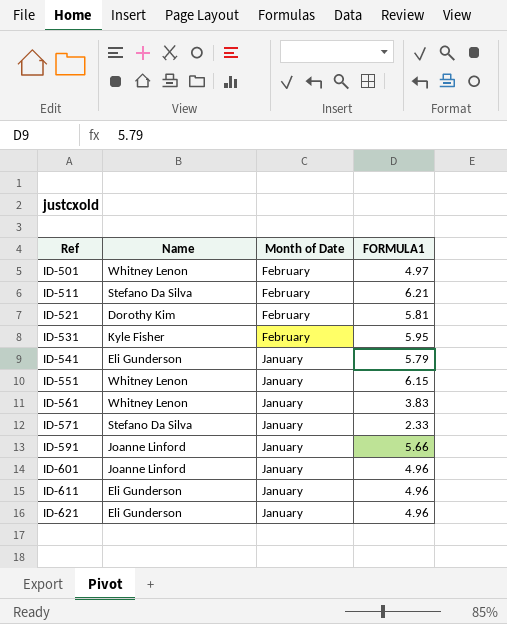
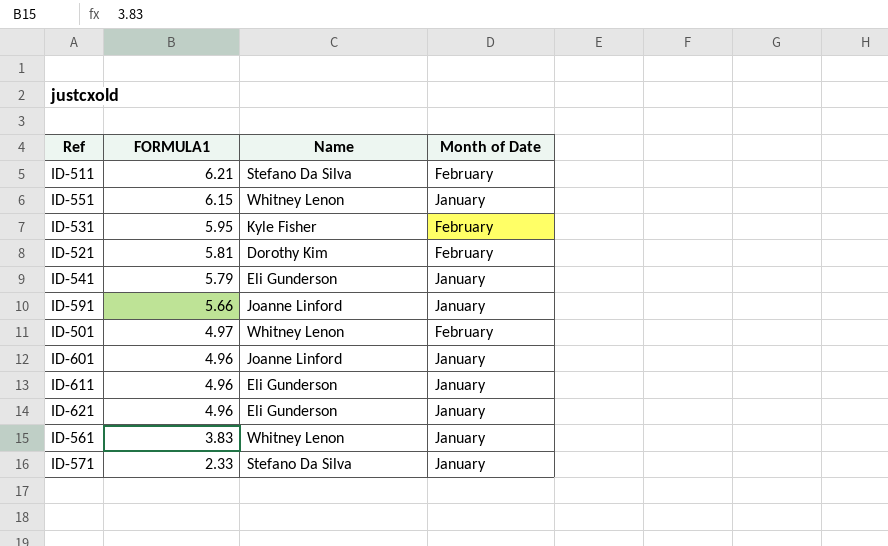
row order: Ref ascending -> FORMULA1 descending
column FORMULA1 | position: 4 -> 2

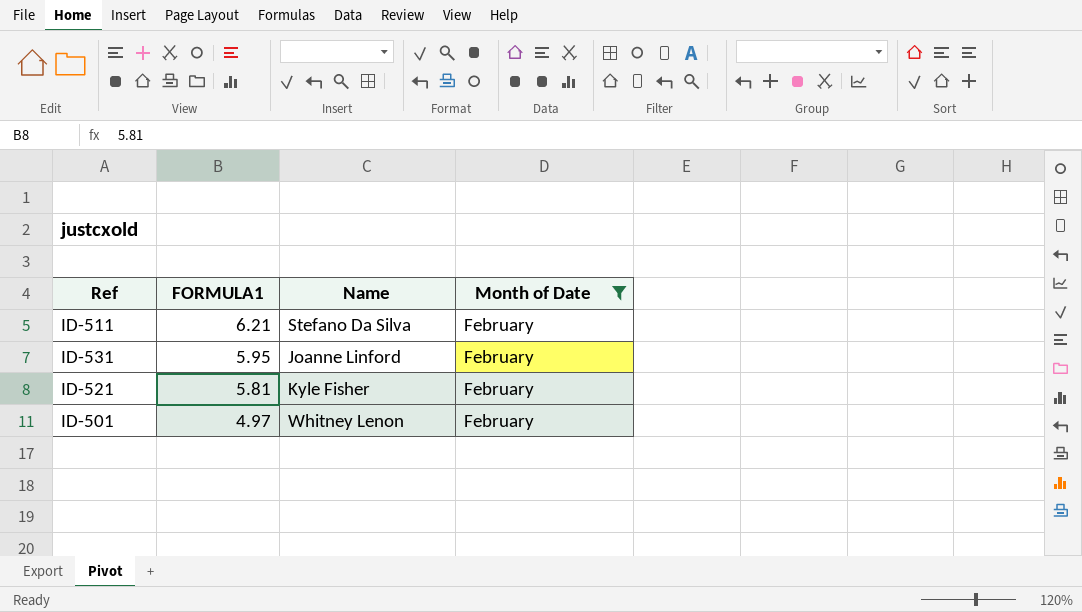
filter: none -> Month of Date = February
ID-531 | Name: Kyle Fisher -> Joanne Linford
ID-521 | Name: Dorothy Kim -> Kyle Fisher

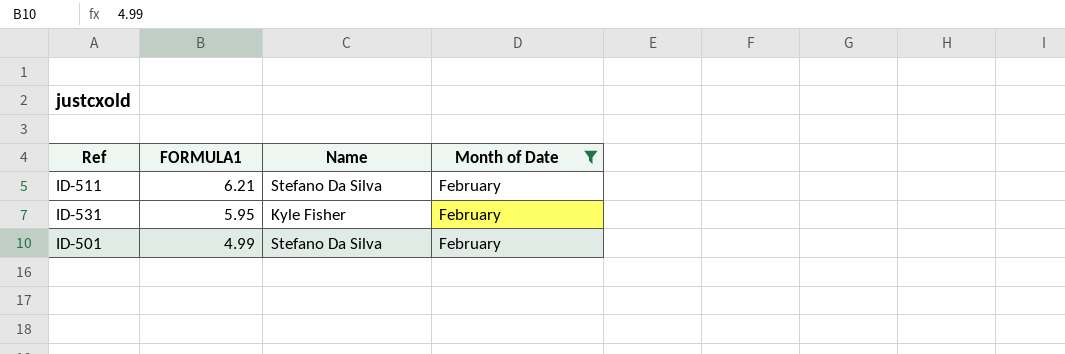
row ID-521: 5.81 | Kyle Fisher | February -> none
ID-531 | Name: Joanne Linford -> Kyle Fisher
ID-501 | FORMULA1: 4.97 -> 4.99
ID-501 | Name: Whitney Lenon -> Stefano Da Silva

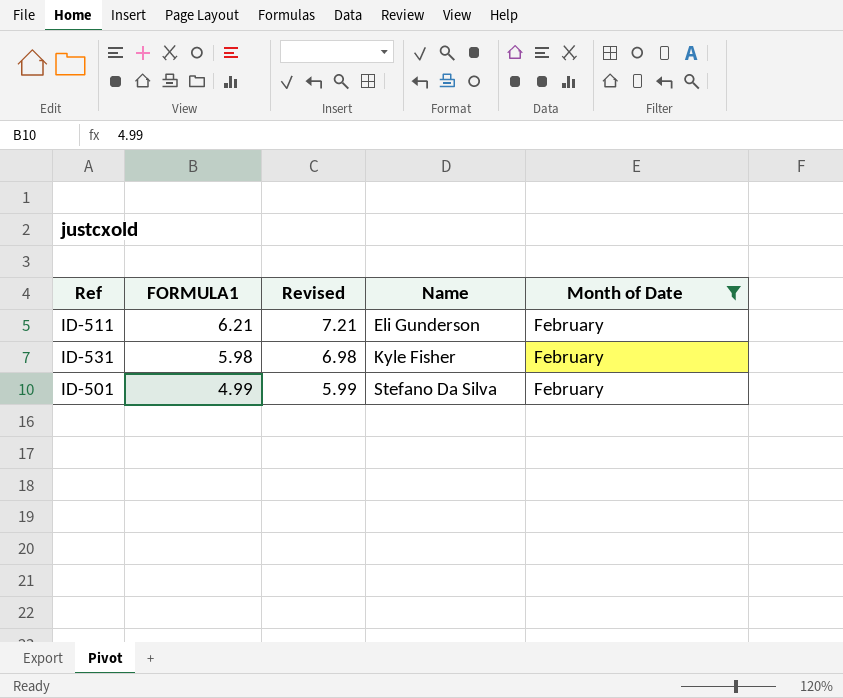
column Revised | formula: none -> [FORMULA1] + 1
ID-511 | Name: Stefano Da Silva -> Eli Gunderson
ID-531 | FORMULA1: 5.95 -> 5.98

